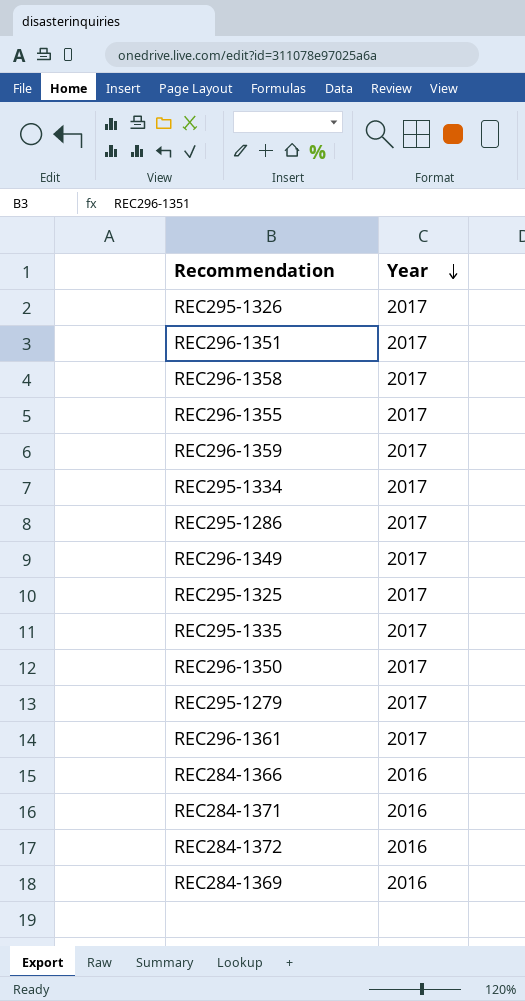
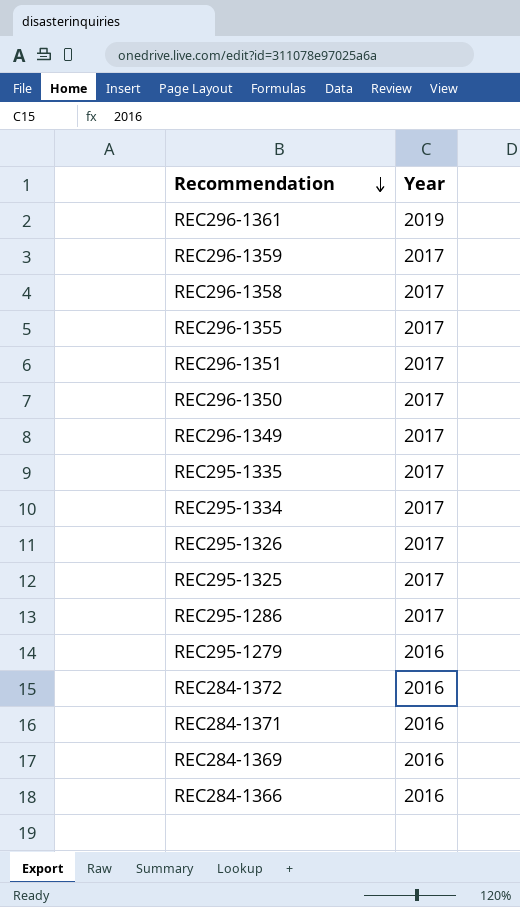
row order: Year descending -> Recommendation descending
REC296-1361 | Year: 2017 -> 2019
REC295-1279 | Year: 2017 -> 2016

